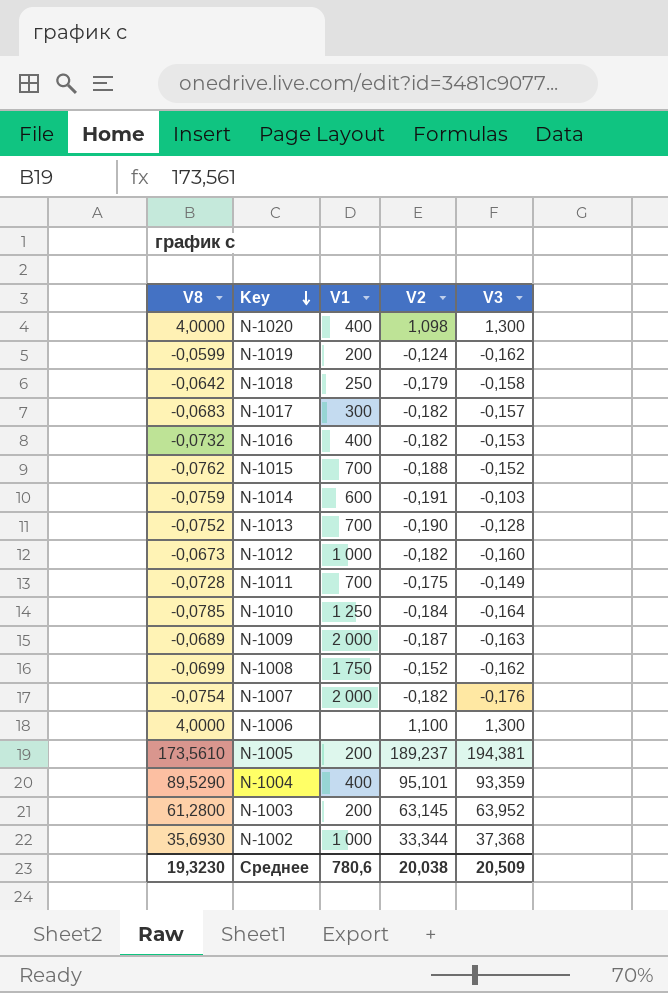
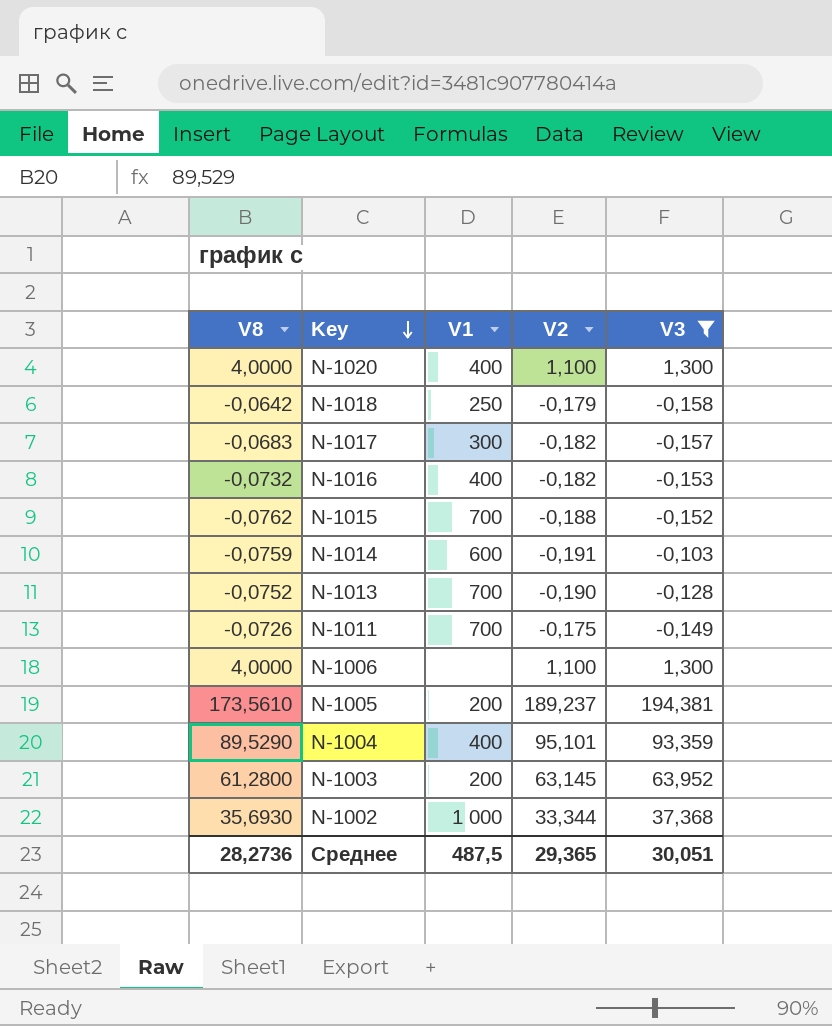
filter: none -> V3 >= -0,158
N-1020 | V2: 1,098 -> 1,100
N-1011 | V8: -0,0728 -> -0,0726
Среднее | V8: 19,3230 -> 28,2736
Среднее | V1: 780,6 -> 487,5
Среднее | V2: 20,038 -> 29,365
Среднее | V3: 20,509 -> 30,051

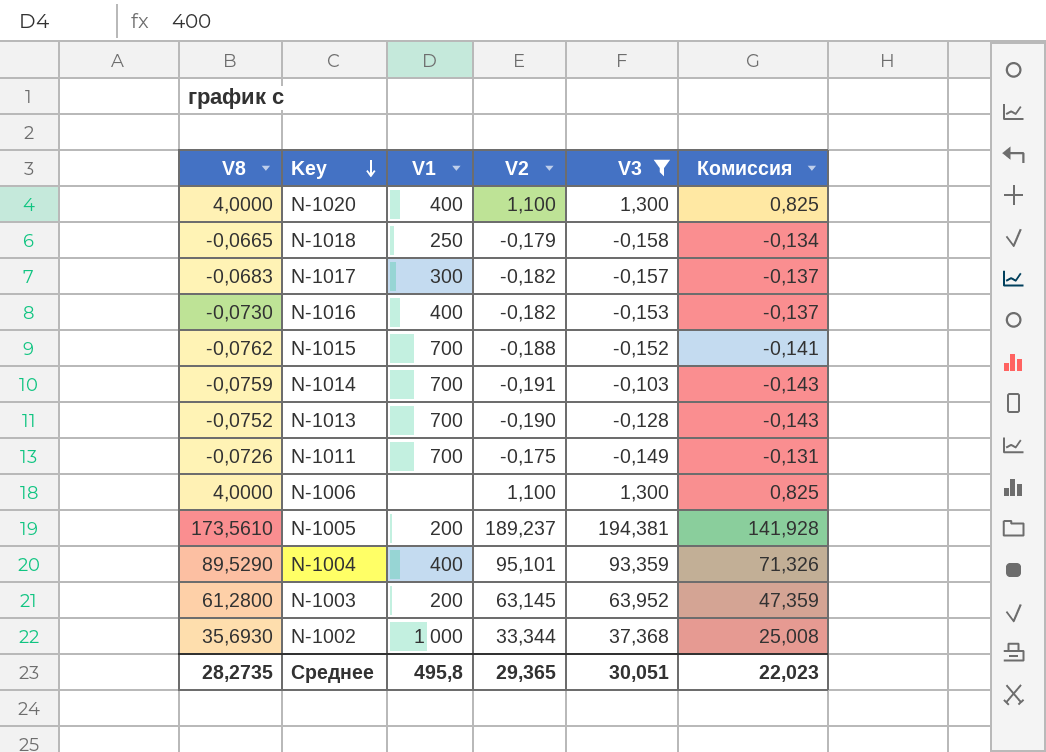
column Комиссия | formula: none -> [V2] * 0,75
N-1018 | V8: -0,0642 -> -0,0665
N-1016 | V8: -0,0732 -> -0,0730
N-1014 | V1: 600 -> 700
Среднее | V8: 28,2736 -> 28,2735
Среднее | V1: 487,5 -> 495,8

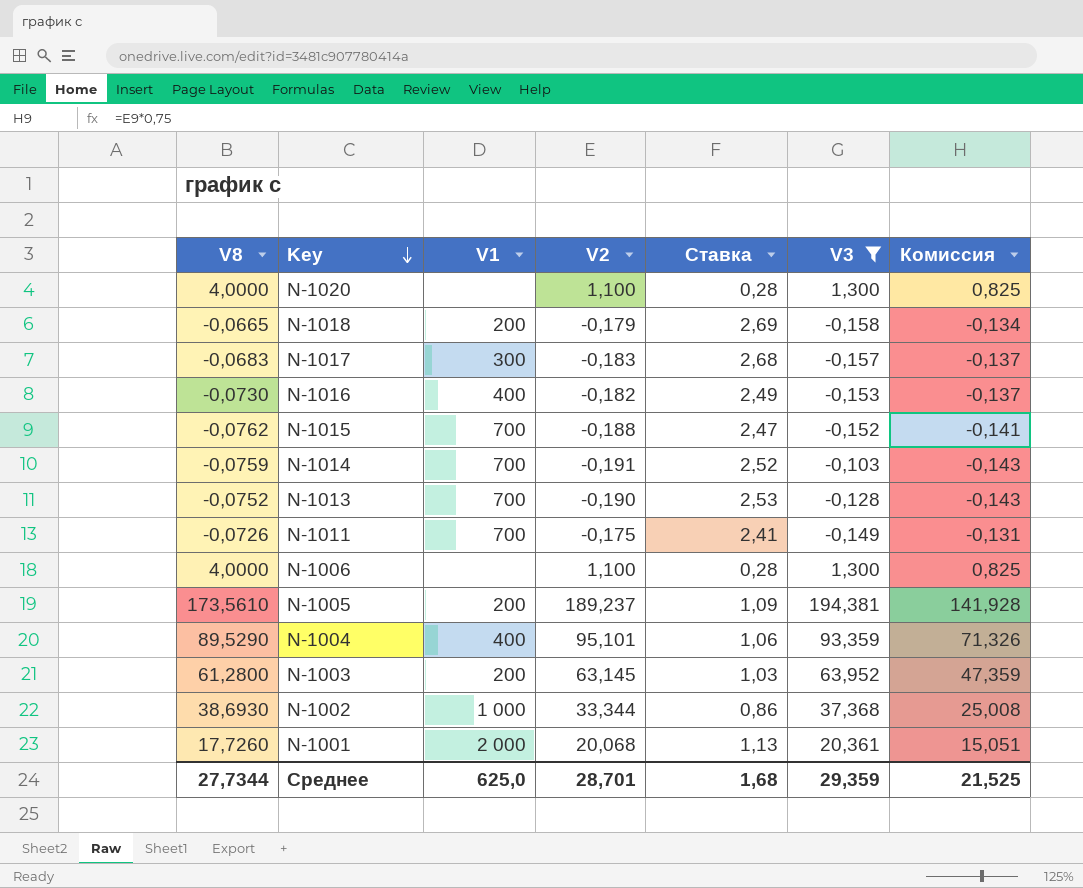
column Ставка | formula: none -> [V2] / [V8]
N-1020 | V1: 400 -> none
N-1018 | V1: 250 -> 200
N-1017 | V2: -0,182 -> -0,183
N-1002 | V8: 35,6930 -> 38,6930
row N-1001: none -> 17,7260 | 2 000 | 20,068 | 1,13 | 20,361 | 15,051
Среднее | V8: 28,2735 -> 27,7344
Среднее | V1: 495,8 -> 625,0
Среднее | V2: 29,365 -> 28,701
Среднее | V3: 30,051 -> 29,359
Среднее | Комиссия: 22,023 -> 21,525

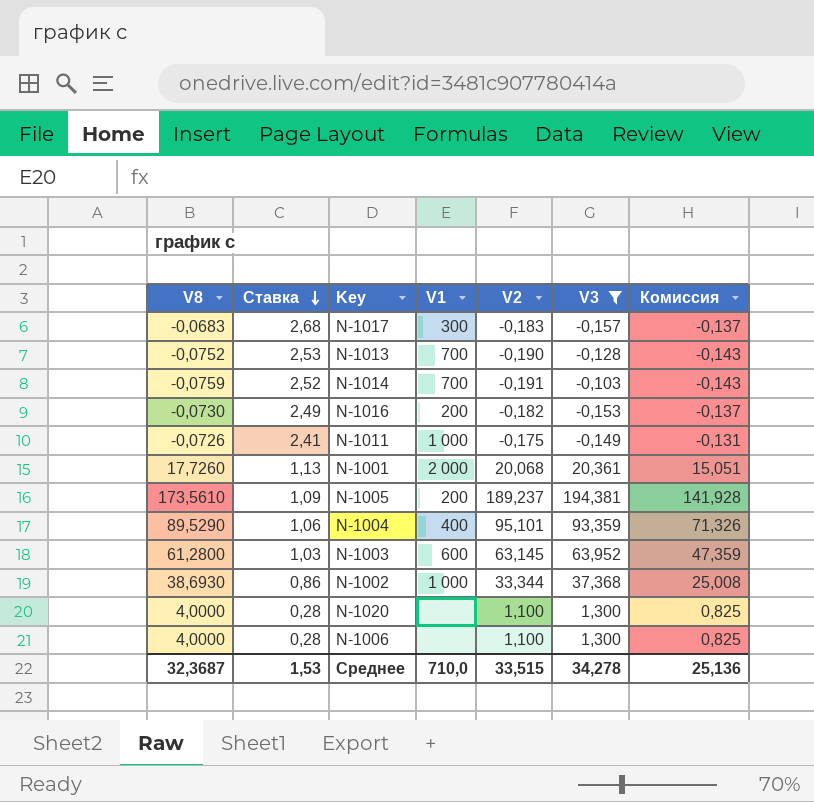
row order: Key descending -> Ставка descending
column Ставка | position: 5 -> 2
row N-1018: -0,0665 | 200 | -0,179 | 2,69 | -0,158 | -0,134 -> none
row N-1015: -0,0762 | 700 | -0,188 | 2,47 | -0,152 | -0,141 -> none
N-1016 | V1: 400 -> 200
N-1011 | V1: 700 -> 1 000
N-1003 | V1: 200 -> 600
Среднее | V8: 27,7344 -> 32,3687
Среднее | Ставка: 1,68 -> 1,53
Среднее | V1: 625,0 -> 710,0
Среднее | V2: 28,701 -> 33,515
Среднее | V3: 29,359 -> 34,278
Среднее | Комиссия: 21,525 -> 25,136

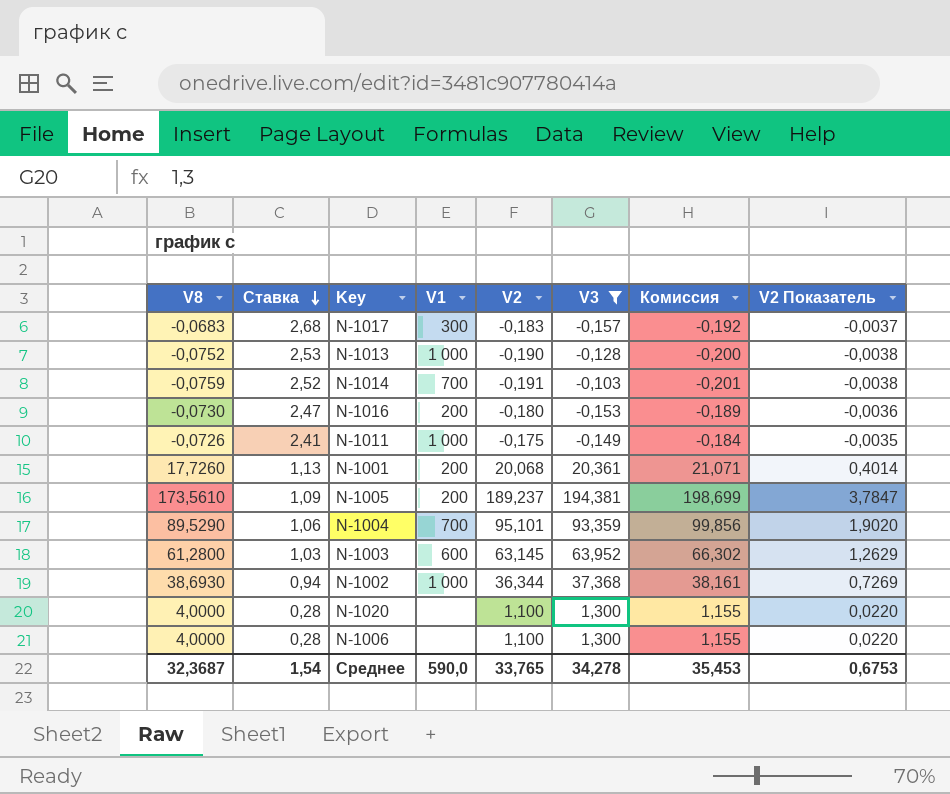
column Комиссия | formula: [V2] * 0,75 -> [V2] * 1,05
column V2 Показатель | formula: none -> [V2] * 0,02
N-1013 | V1: 700 -> 1 000
N-1016 | Ставка: 2,49 -> 2,47
N-1016 | V2: -0,182 -> -0,180
N-1001 | V1: 2 000 -> 200
N-1004 | V1: 400 -> 700
N-1002 | Ставка: 0,86 -> 0,94
N-1002 | V2: 33,344 -> 36,344
Среднее | Ставка: 1,53 -> 1,54
Среднее | V1: 710,0 -> 590,0
Среднее | V2: 33,515 -> 33,765
Среднее | Комиссия: 25,136 -> 35,453

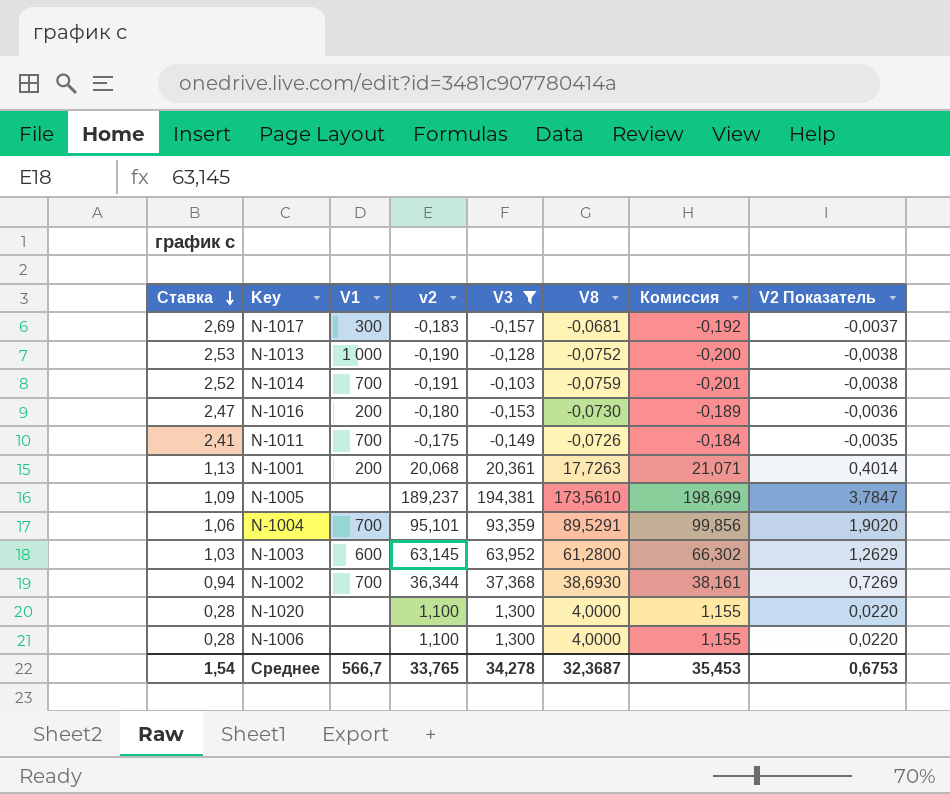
column name: V2 -> v2
column V8 | position: 1 -> 6
N-1017 | Ставка: 2,68 -> 2,69
N-1017 | V8: -0,0683 -> -0,0681
N-1011 | V1: 1 000 -> 700
N-1001 | V8: 17,7260 -> 17,7263
N-1005 | V1: 200 -> none
N-1004 | V8: 89,5290 -> 89,5291
N-1002 | V1: 1 000 -> 700
Среднее | V1: 590,0 -> 566,7

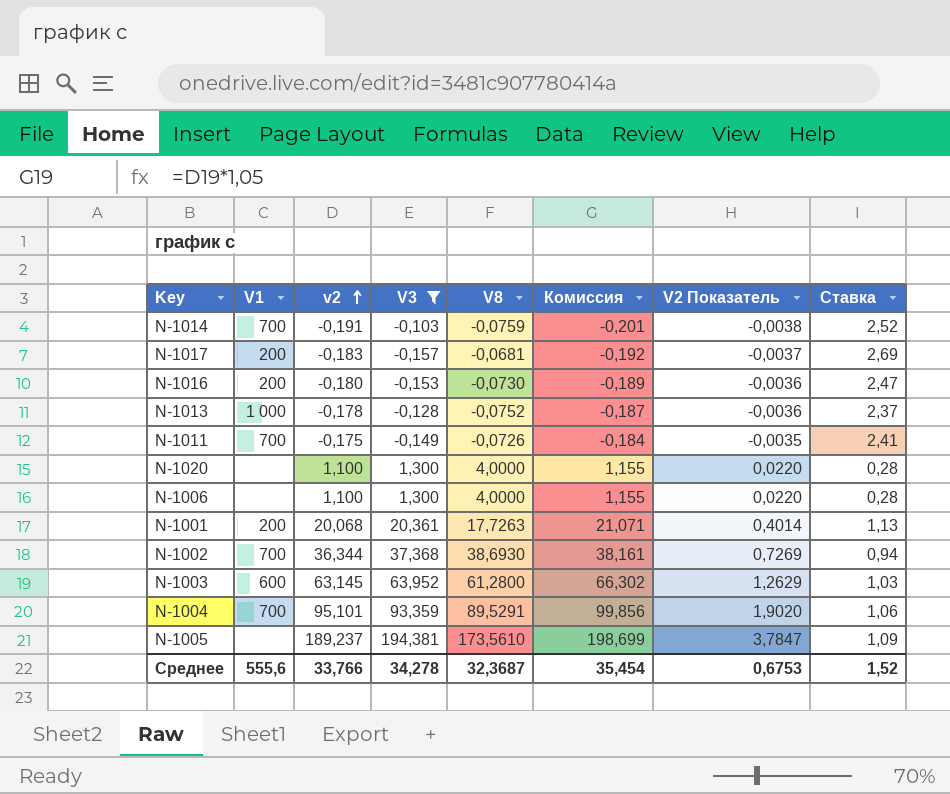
row order: Ставка descending -> v2 ascending
column Ставка | position: 1 -> 8
N-1017 | V1: 300 -> 200
N-1013 | v2: -0,190 -> -0,178
N-1013 | Комиссия: -0,200 -> -0,187
N-1013 | V2 Показатель: -0,0038 -> -0,0036
N-1013 | Ставка: 2,53 -> 2,37
Среднее | V1: 566,7 -> 555,6
Среднее | v2: 33,765 -> 33,766
Среднее | Комиссия: 35,453 -> 35,454
Среднее | Ставка: 1,54 -> 1,52

